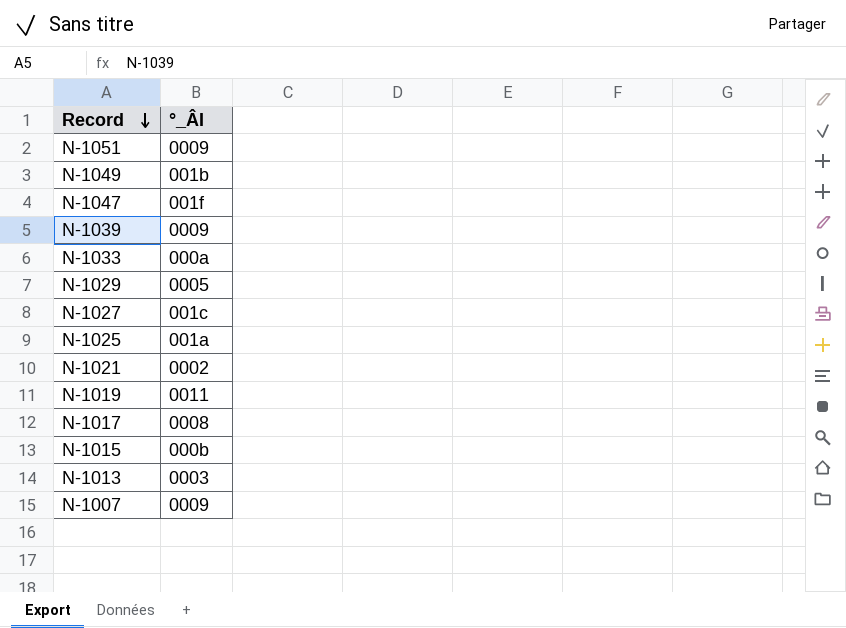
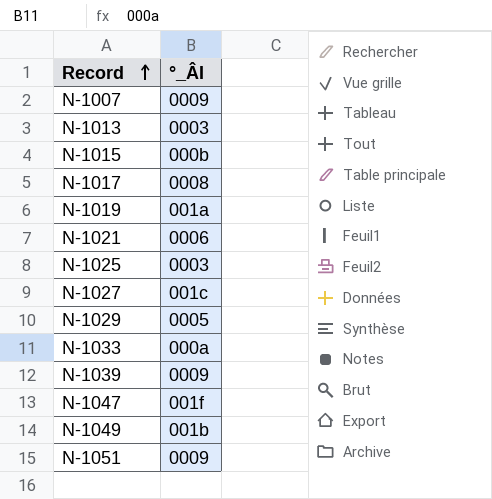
row order: Record descending -> Record ascending
N-1019 | °_ÂI: 0011 -> 001a
N-1021 | °_ÂI: 0002 -> 0006
N-1025 | °_ÂI: 001a -> 0003

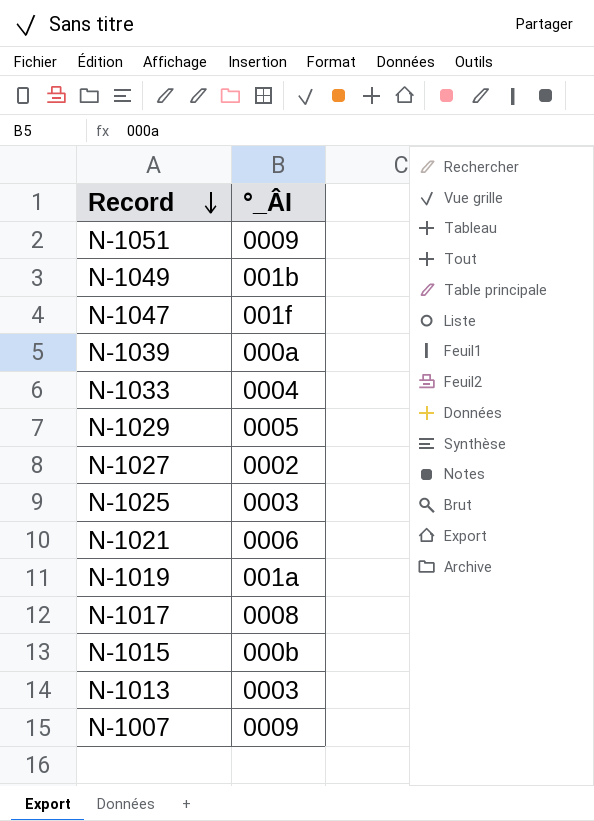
row order: Record ascending -> Record descending
N-1039 | °_ÂI: 0009 -> 000a
N-1033 | °_ÂI: 000a -> 0004
N-1027 | °_ÂI: 001c -> 0002

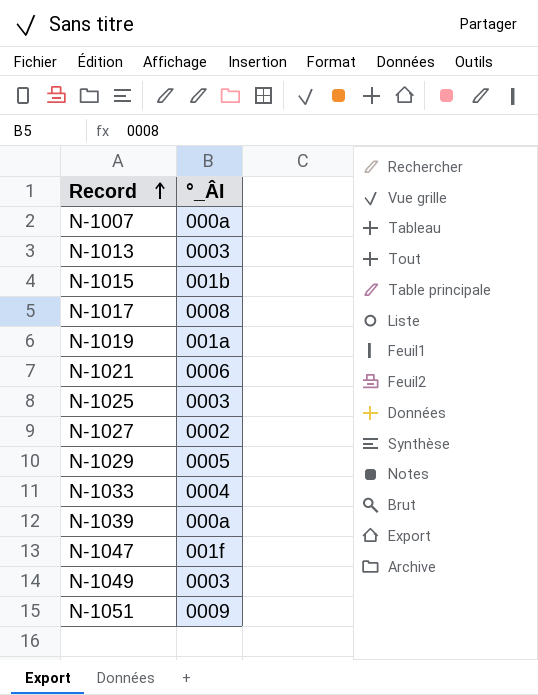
row order: Record descending -> Record ascending
N-1007 | °_ÂI: 0009 -> 000a
N-1015 | °_ÂI: 000b -> 001b
N-1049 | °_ÂI: 001b -> 0003

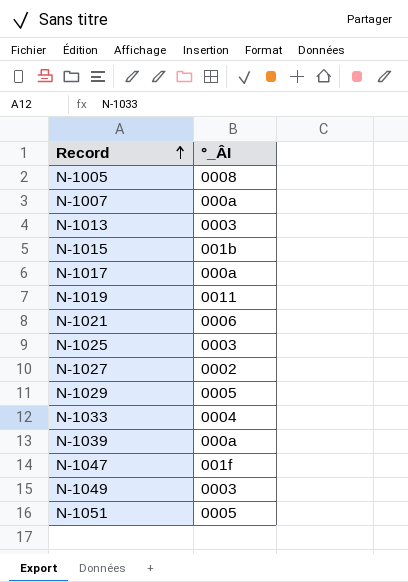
row N-1005: none -> 0008
N-1017 | °_ÂI: 0008 -> 000a
N-1019 | °_ÂI: 001a -> 0011
N-1051 | °_ÂI: 0009 -> 0005

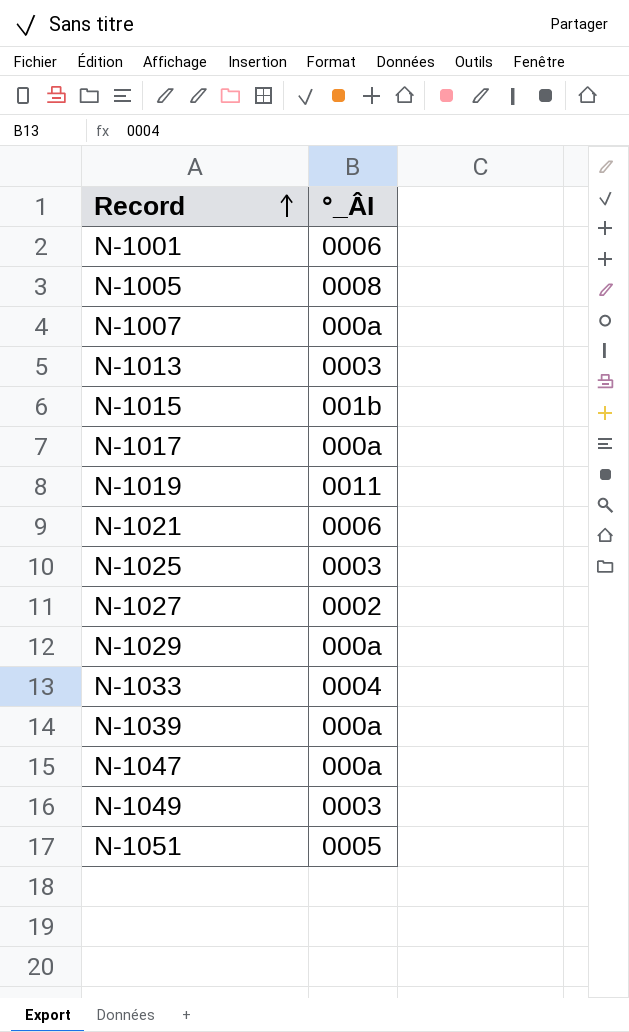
row N-1001: none -> 0006
N-1029 | °_ÂI: 0005 -> 000a
N-1047 | °_ÂI: 001f -> 000a

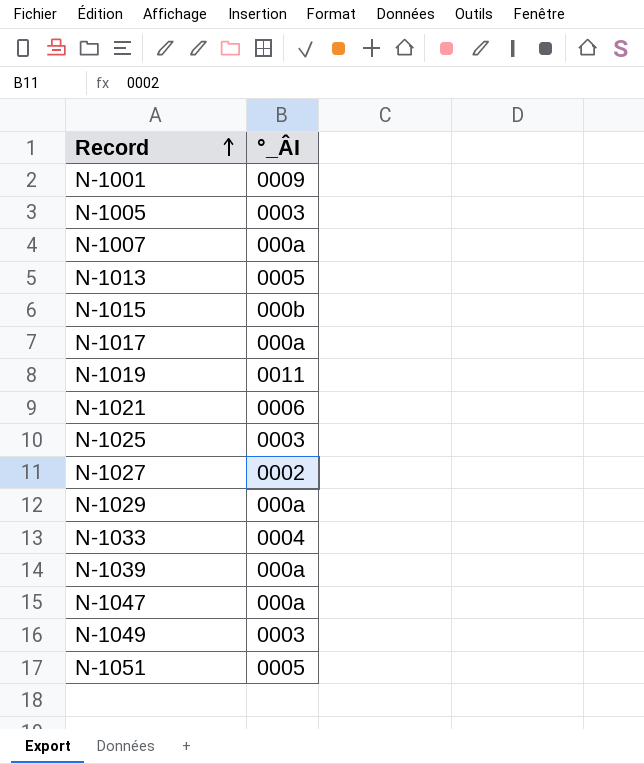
N-1001 | °_ÂI: 0006 -> 0009
N-1005 | °_ÂI: 0008 -> 0003
N-1013 | °_ÂI: 0003 -> 0005
N-1015 | °_ÂI: 001b -> 000b

